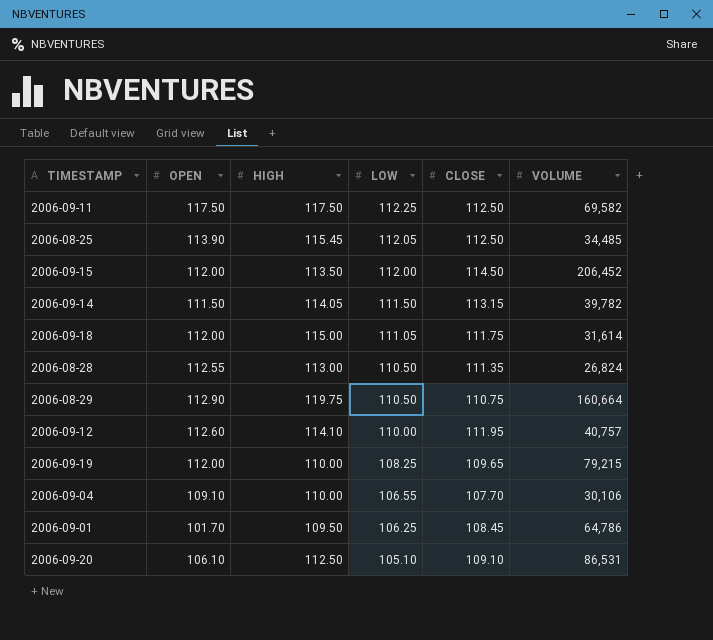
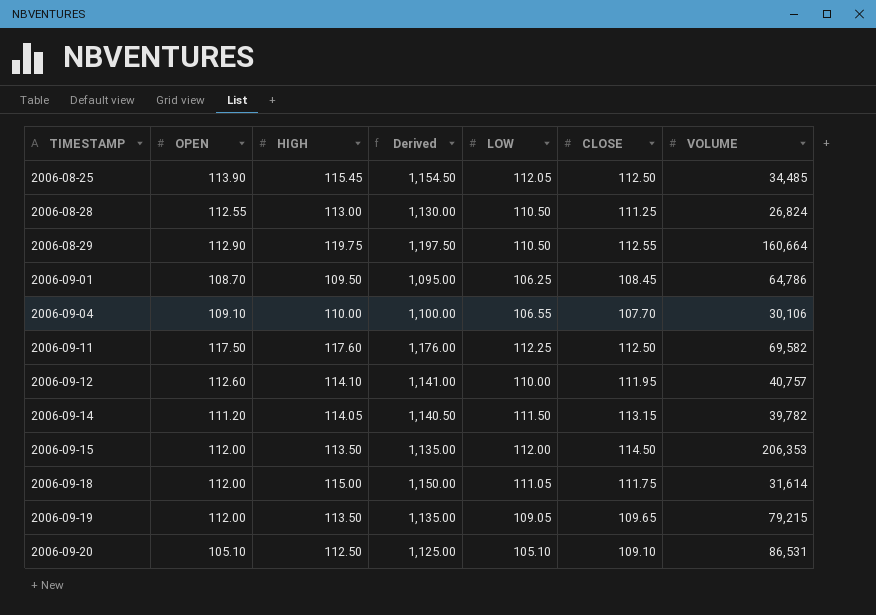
row order: LOW descending -> TIMESTAMP ascending
column Derived | formula: none -> [HIGH] * 10
2006-08-28 | CLOSE: 111.35 -> 111.25
2006-08-29 | CLOSE: 110.75 -> 112.55
2006-09-01 | OPEN: 101.70 -> 108.70
2006-09-11 | HIGH: 117.50 -> 117.60
2006-09-14 | OPEN: 111.50 -> 111.20
2006-09-15 | VOLUME: 206,452 -> 206,353
2006-09-19 | HIGH: 110.00 -> 113.50
2006-09-19 | LOW: 108.25 -> 109.05
2006-09-20 | OPEN: 106.10 -> 105.10

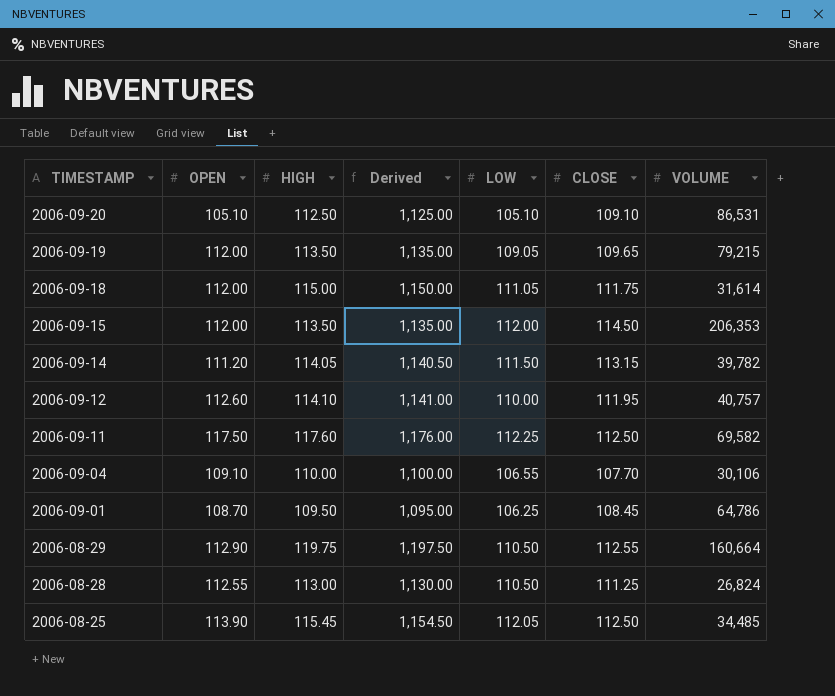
row order: TIMESTAMP ascending -> TIMESTAMP descending

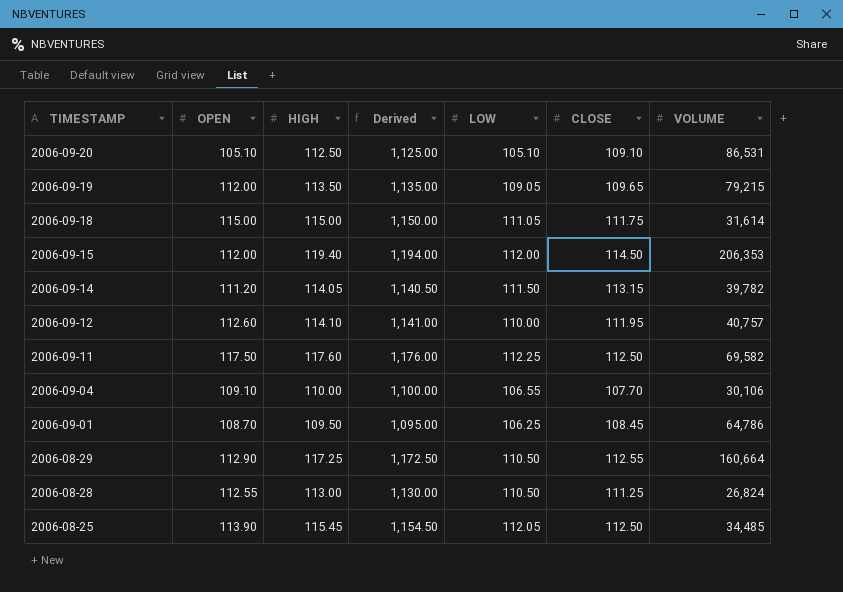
2006-09-18 | OPEN: 112.00 -> 115.00
2006-09-15 | HIGH: 113.50 -> 119.40
2006-09-15 | Derived: 1,135.00 -> 1,194.00
2006-08-29 | HIGH: 119.75 -> 117.25
2006-08-29 | Derived: 1,197.50 -> 1,172.50

